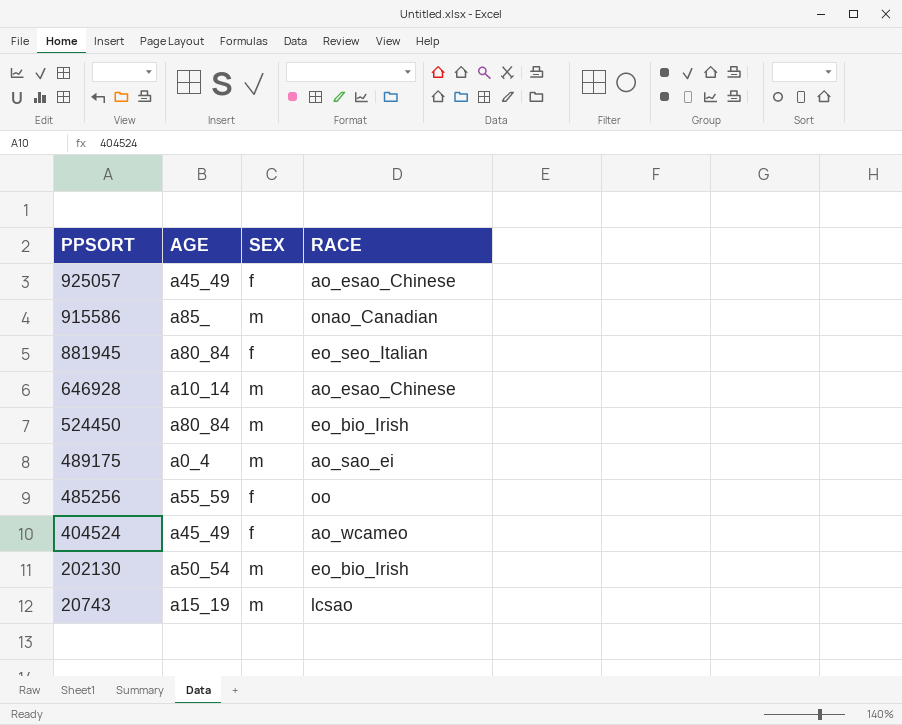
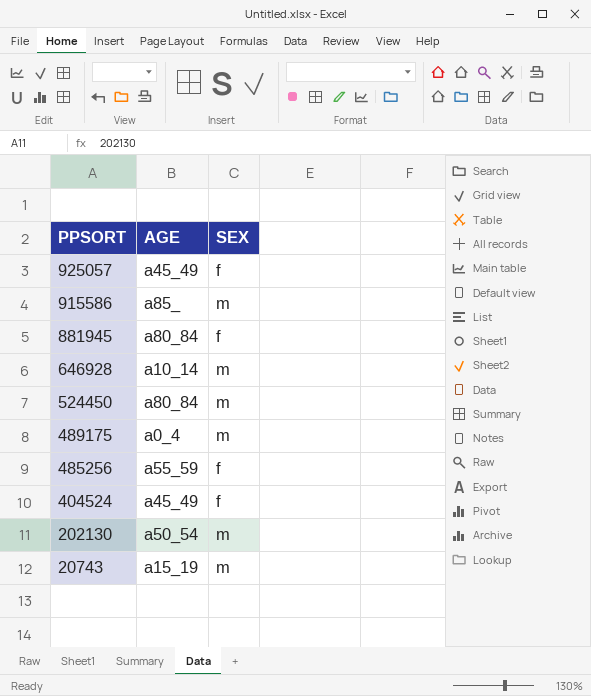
column RACE | position: 4 -> none

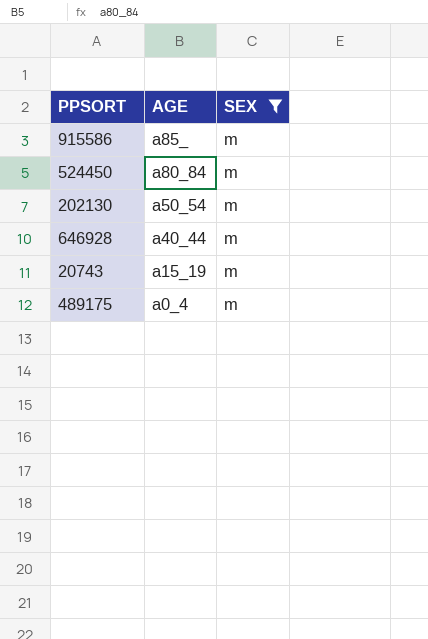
filter: none -> SEX = m
row order: PPSORT descending -> AGE descending
646928 | AGE: a10_14 -> a40_44

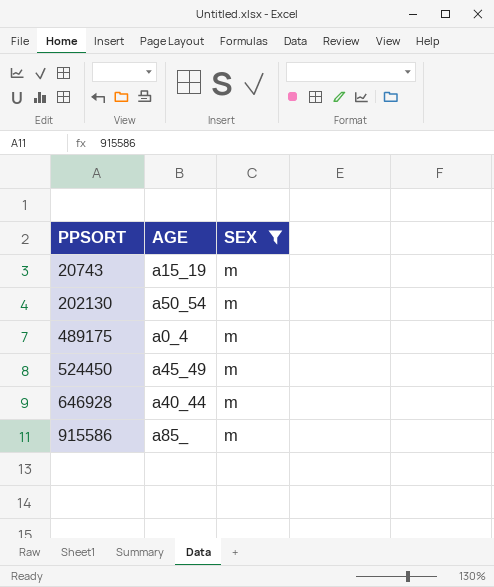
row order: AGE descending -> PPSORT ascending
524450 | AGE: a80_84 -> a45_49

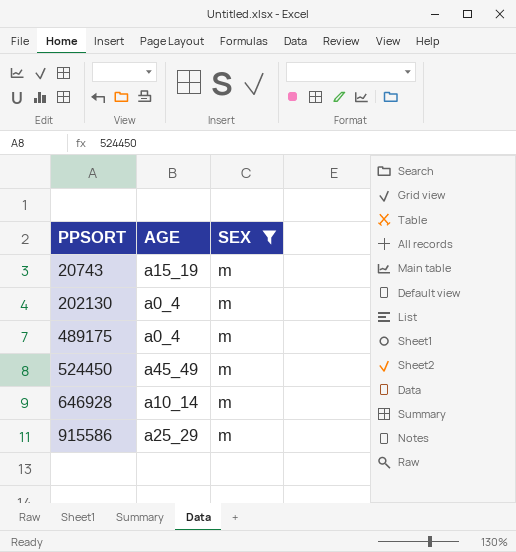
202130 | AGE: a50_54 -> a0_4
646928 | AGE: a40_44 -> a10_14
915586 | AGE: a85_ -> a25_29

